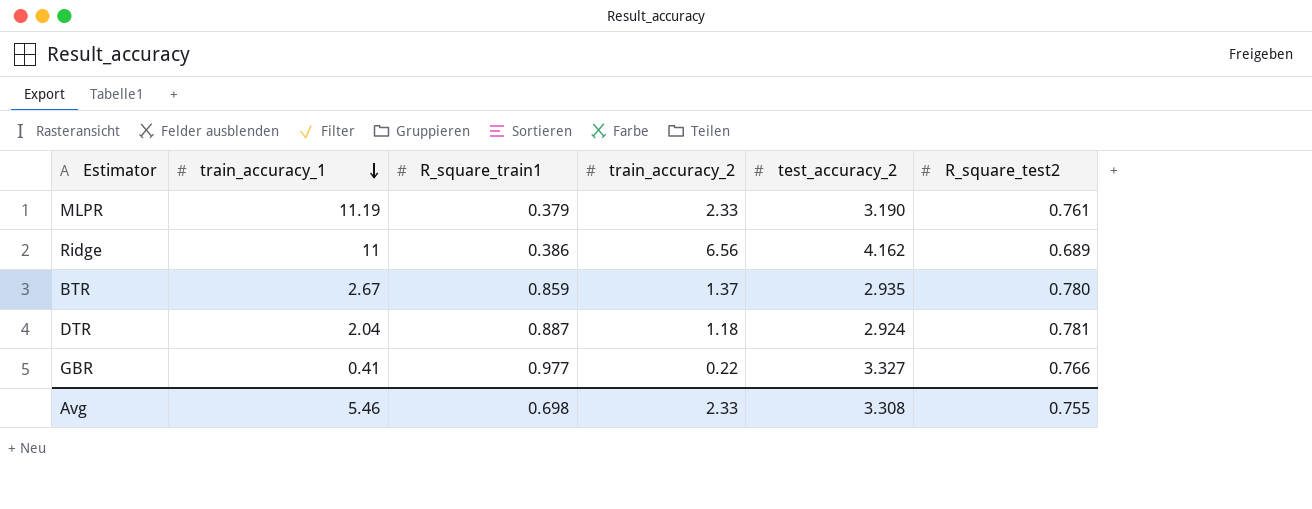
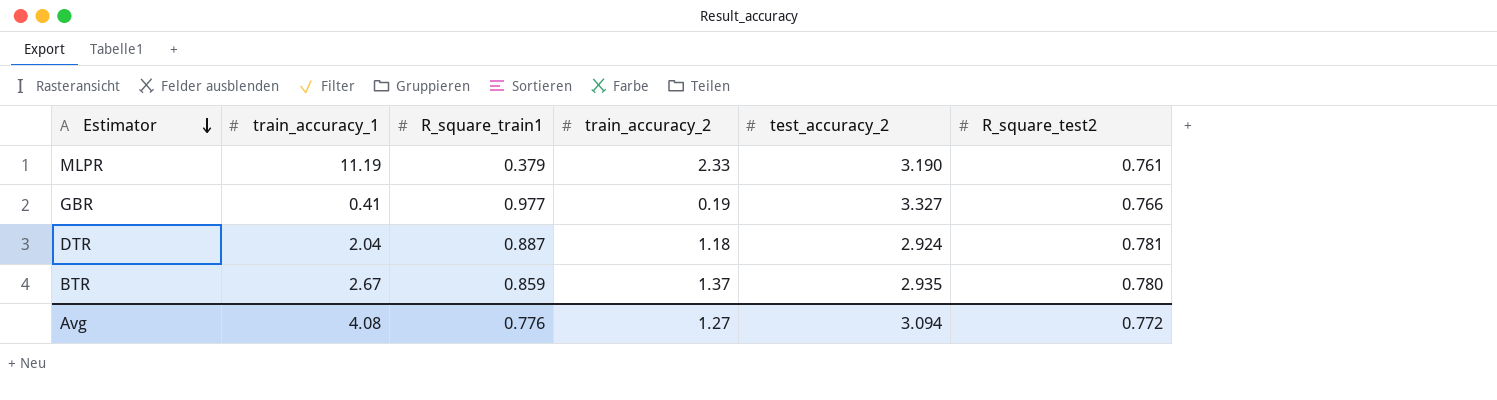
row order: train_accuracy_1 descending -> Estimator descending
row Ridge: 11 | 0.386 | 6.56 | 4.162 | 0.689 -> none
GBR | train_accuracy_2: 0.22 -> 0.19
Avg | train_accuracy_1: 5.46 -> 4.08
Avg | R_square_train1: 0.698 -> 0.776
Avg | train_accuracy_2: 2.33 -> 1.27
Avg | test_accuracy_2: 3.308 -> 3.094
Avg | R_square_test2: 0.755 -> 0.772

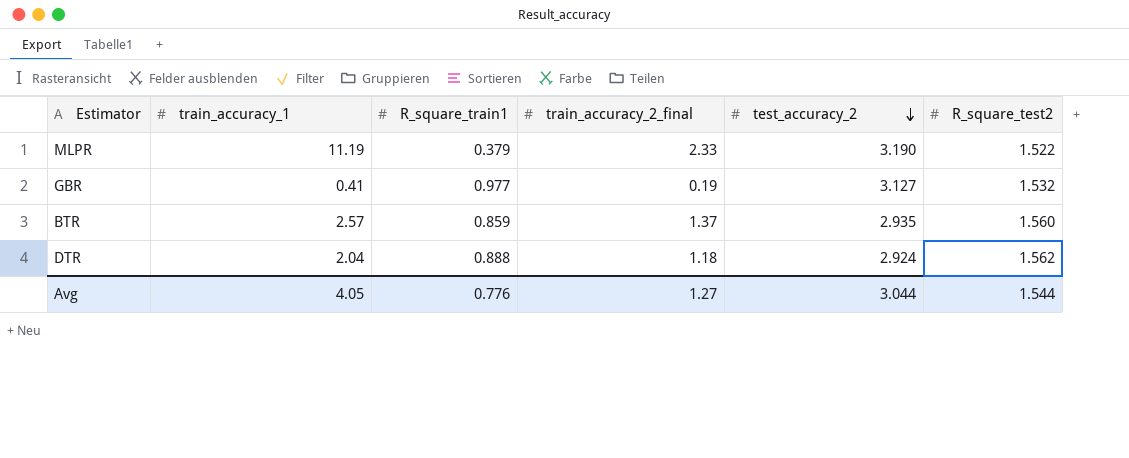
row order: Estimator descending -> test_accuracy_2 descending
column name: train_accuracy_2 -> train_accuracy_2_final
MLPR | R_square_test2: 0.761 -> 1.522
GBR | test_accuracy_2: 3.327 -> 3.127
GBR | R_square_test2: 0.766 -> 1.532
BTR | train_accuracy_1: 2.67 -> 2.57
BTR | R_square_test2: 0.780 -> 1.560
DTR | R_square_train1: 0.887 -> 0.888
DTR | R_square_test2: 0.781 -> 1.562
Avg | train_accuracy_1: 4.08 -> 4.05
Avg | test_accuracy_2: 3.094 -> 3.044
Avg | R_square_test2: 0.772 -> 1.544

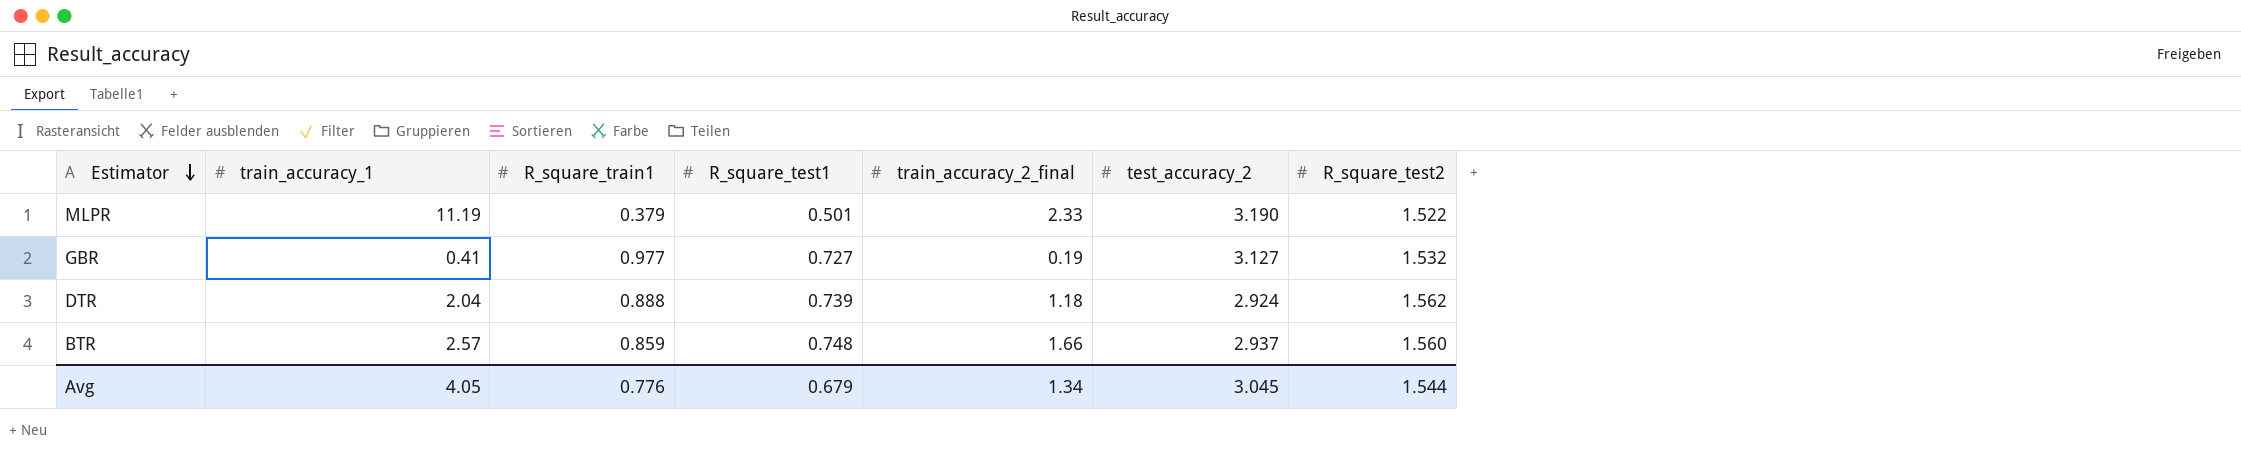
row order: test_accuracy_2 descending -> Estimator descending
column R_square_test1 | position: none -> 4
BTR | train_accuracy_2_final: 1.37 -> 1.66
BTR | test_accuracy_2: 2.935 -> 2.937
Avg | train_accuracy_2_final: 1.27 -> 1.34
Avg | test_accuracy_2: 3.044 -> 3.045

